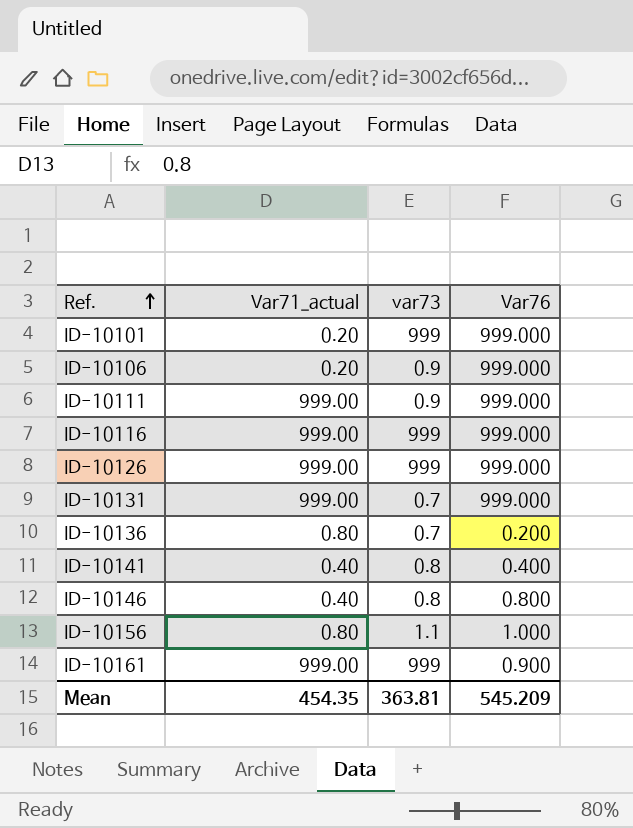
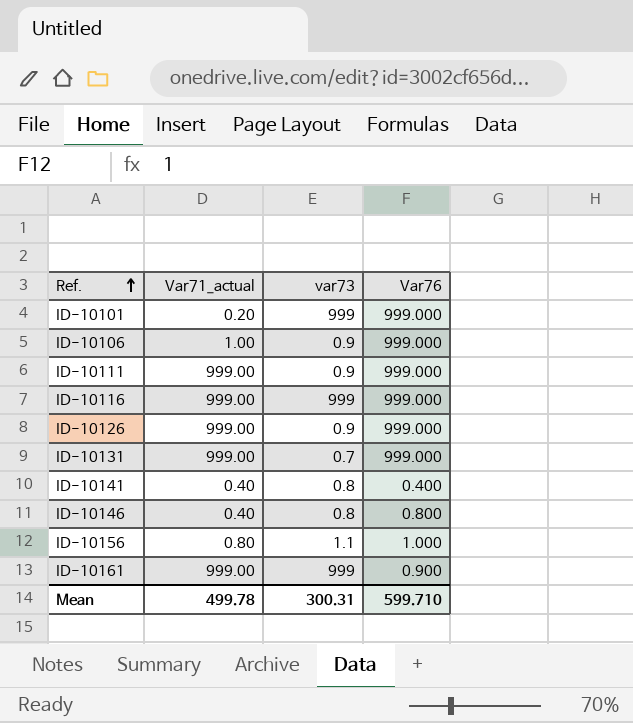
row ID-10136: 0.80 | 0.7 | 0.200 -> none
ID-10106 | Var71_actual: 0.20 -> 1.00
ID-10126 | var73: 999 -> 0.9
Mean | Var71_actual: 454.35 -> 499.78
Mean | var73: 363.81 -> 300.31
Mean | Var76: 545.209 -> 599.710

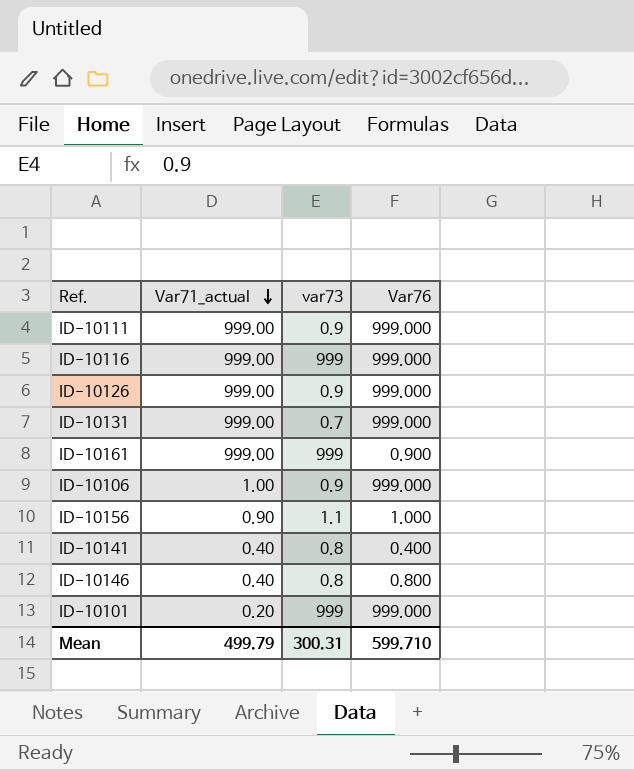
row order: Ref. ascending -> Var71_actual descending
ID-10156 | Var71_actual: 0.80 -> 0.90
Mean | Var71_actual: 499.78 -> 499.79

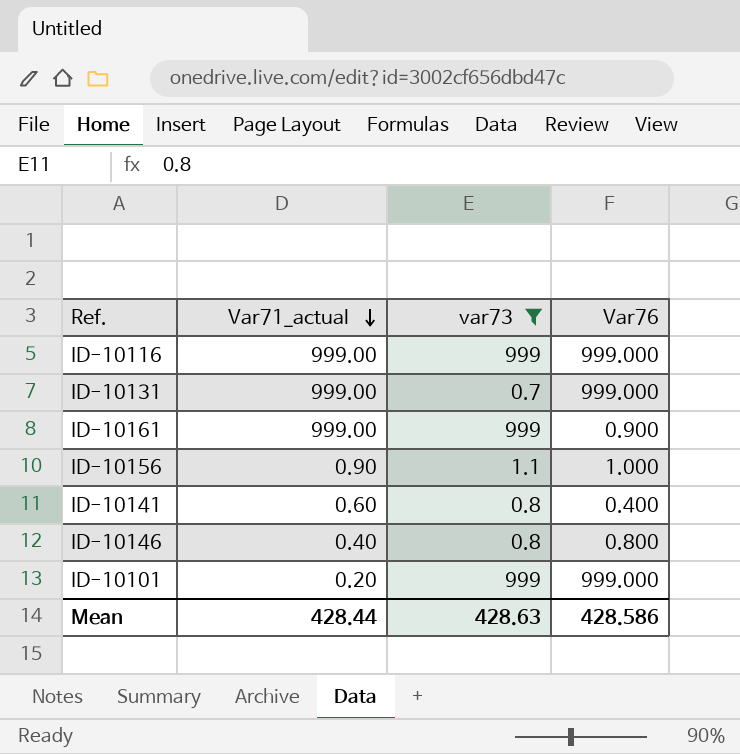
filter: none -> var73 != 0.9
ID-10141 | Var71_actual: 0.40 -> 0.60
Mean | Var71_actual: 499.79 -> 428.44
Mean | var73: 300.31 -> 428.63
Mean | Var76: 599.710 -> 428.586

